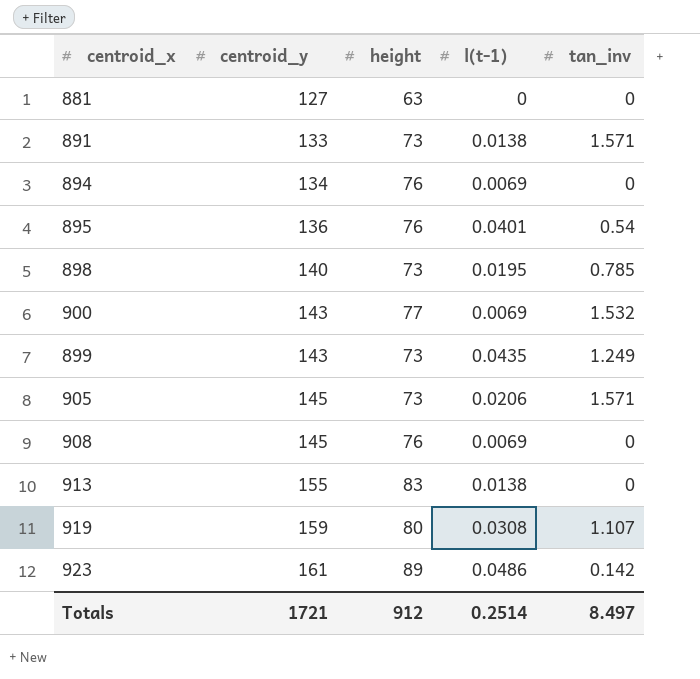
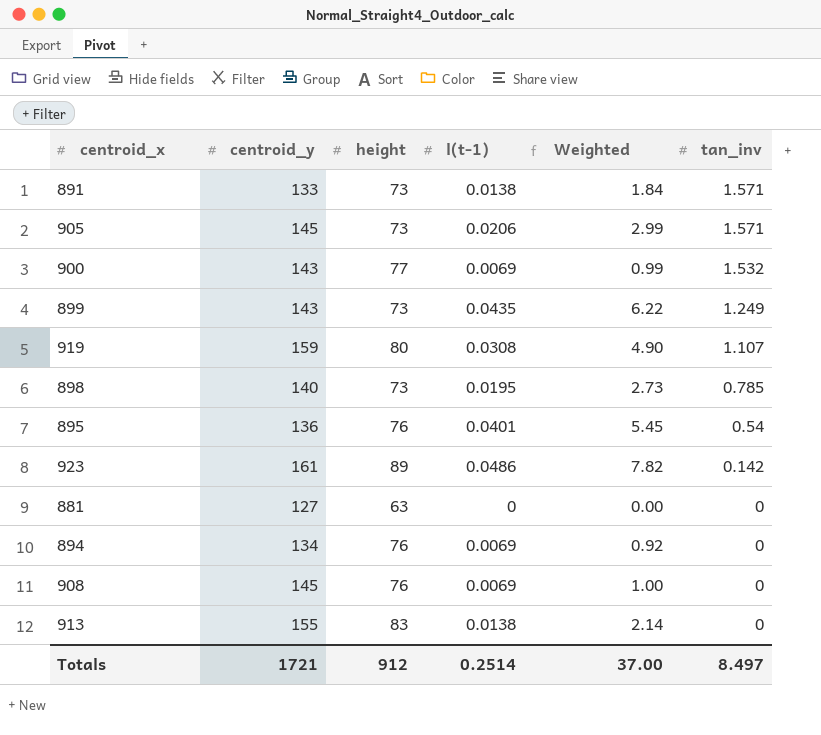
row order: centroid_y ascending -> tan_inv descending
column Weighted | formula: none -> [centroid_y] * [l(t-1)]

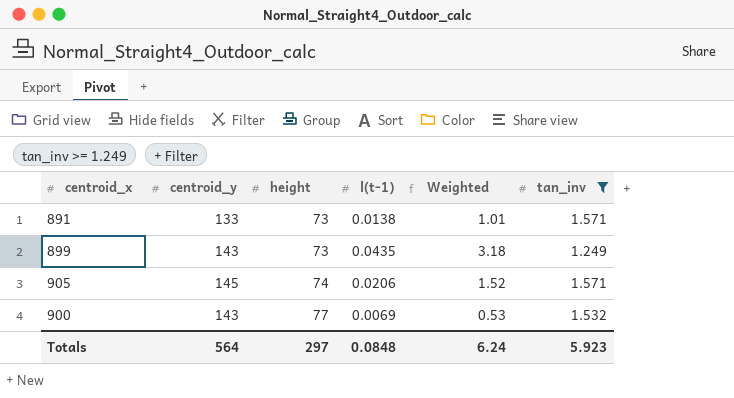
filter: none -> tan_inv >= 1.249
row order: tan_inv descending -> height ascending
column Weighted | formula: [centroid_y] * [l(t-1)] -> [height] * [l(t-1)]
905 | height: 73 -> 74
Totals | centroid_y: 1721 -> 564
Totals | height: 912 -> 297
Totals | l(t-1): 0.2514 -> 0.0848
Totals | Weighted: 37.00 -> 6.24
Totals | tan_inv: 8.497 -> 5.923

